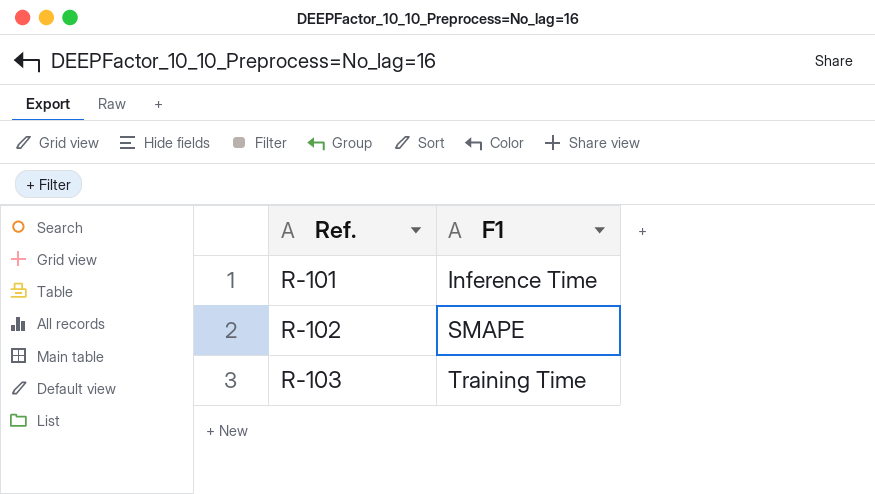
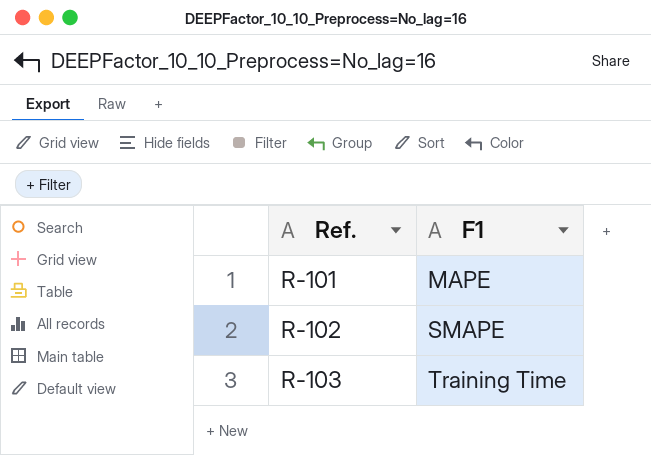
R-101 | F1: Inference Time -> MAPE

